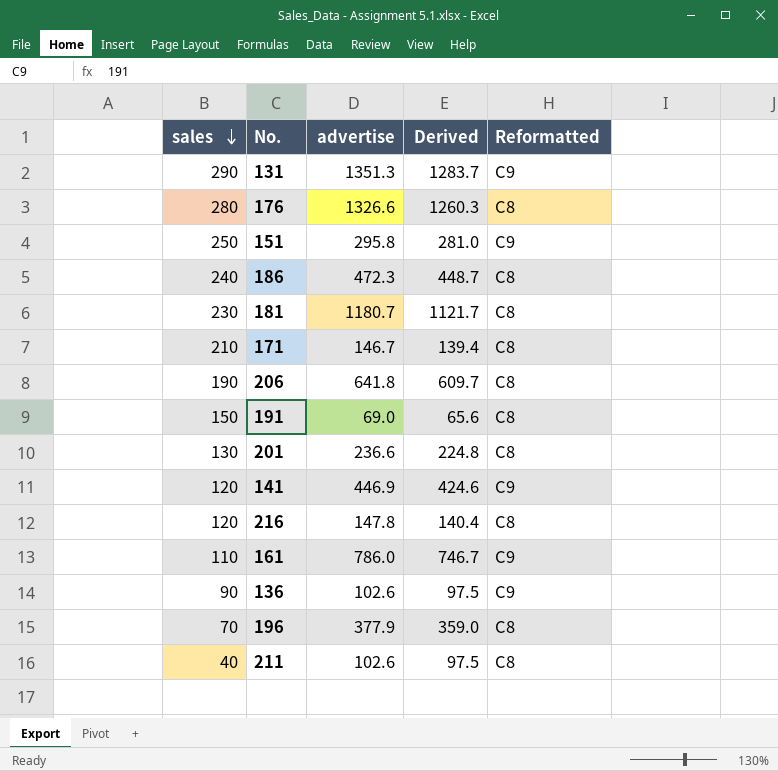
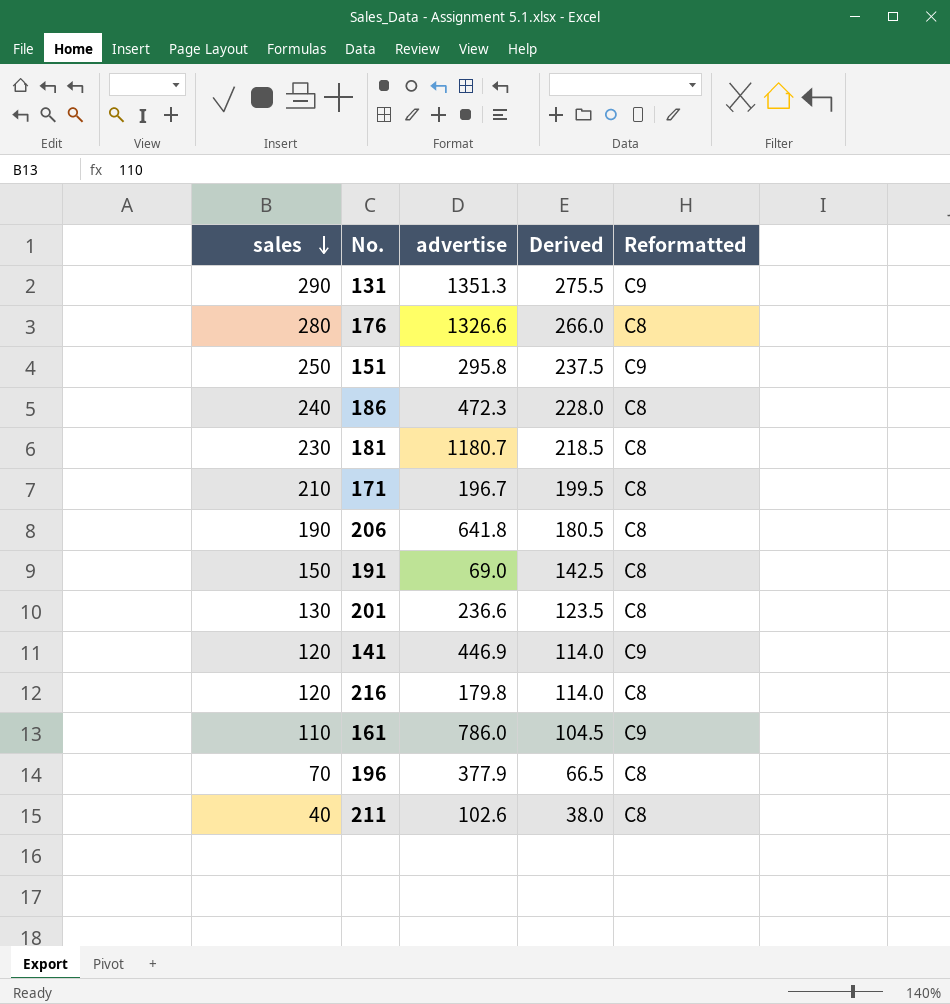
column Derived | formula: [advertise] * 0.95 -> [sales] * 0.95
row 136: 90 | 102.6 | 97.5 | C9 -> none
171 | advertise: 146.7 -> 196.7
216 | advertise: 147.8 -> 179.8

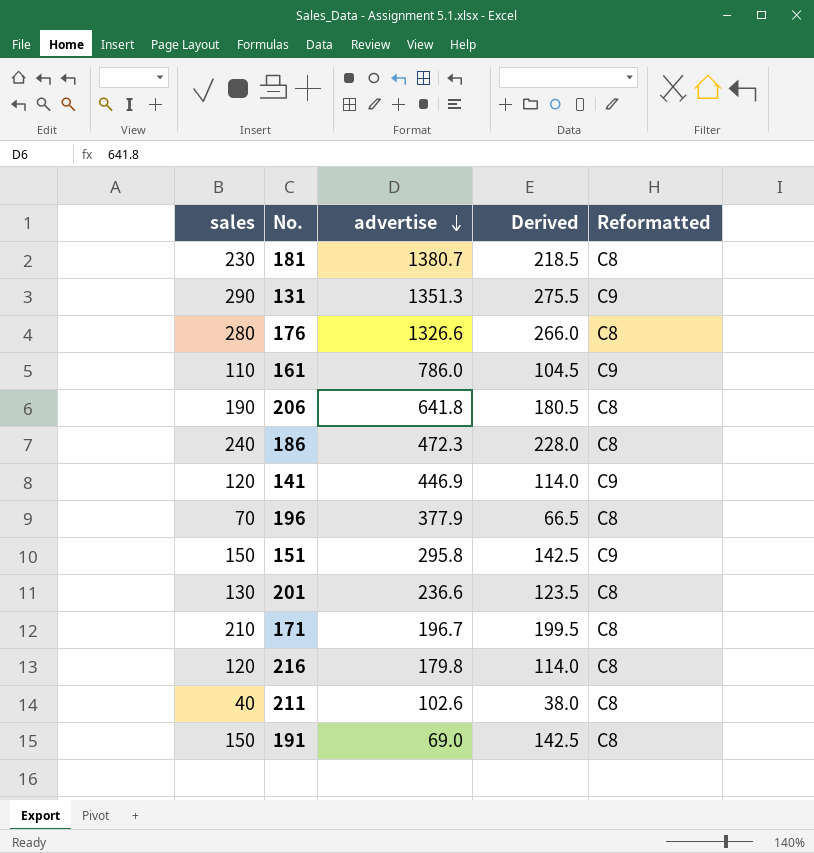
row order: sales descending -> advertise descending
181 | advertise: 1180.7 -> 1380.7
151 | sales: 250 -> 150
151 | Derived: 237.5 -> 142.5

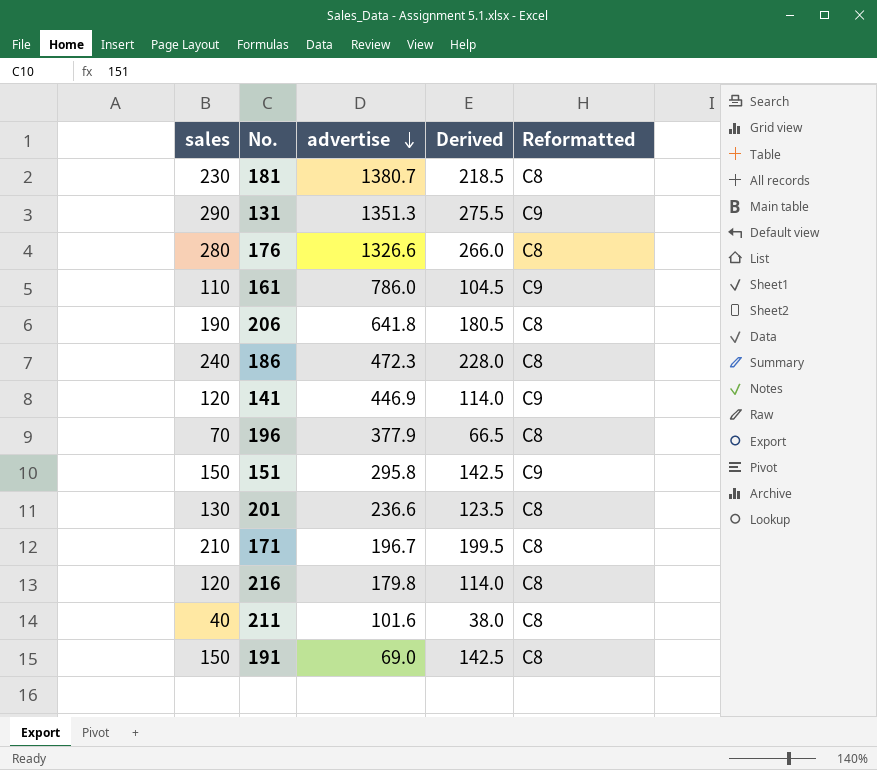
211 | advertise: 102.6 -> 101.6

